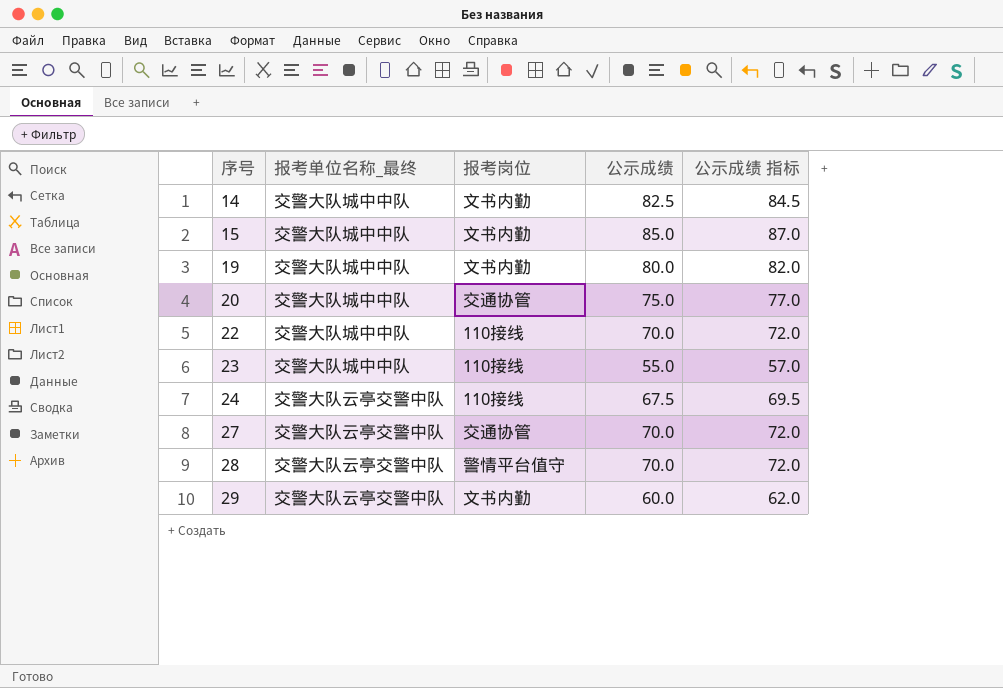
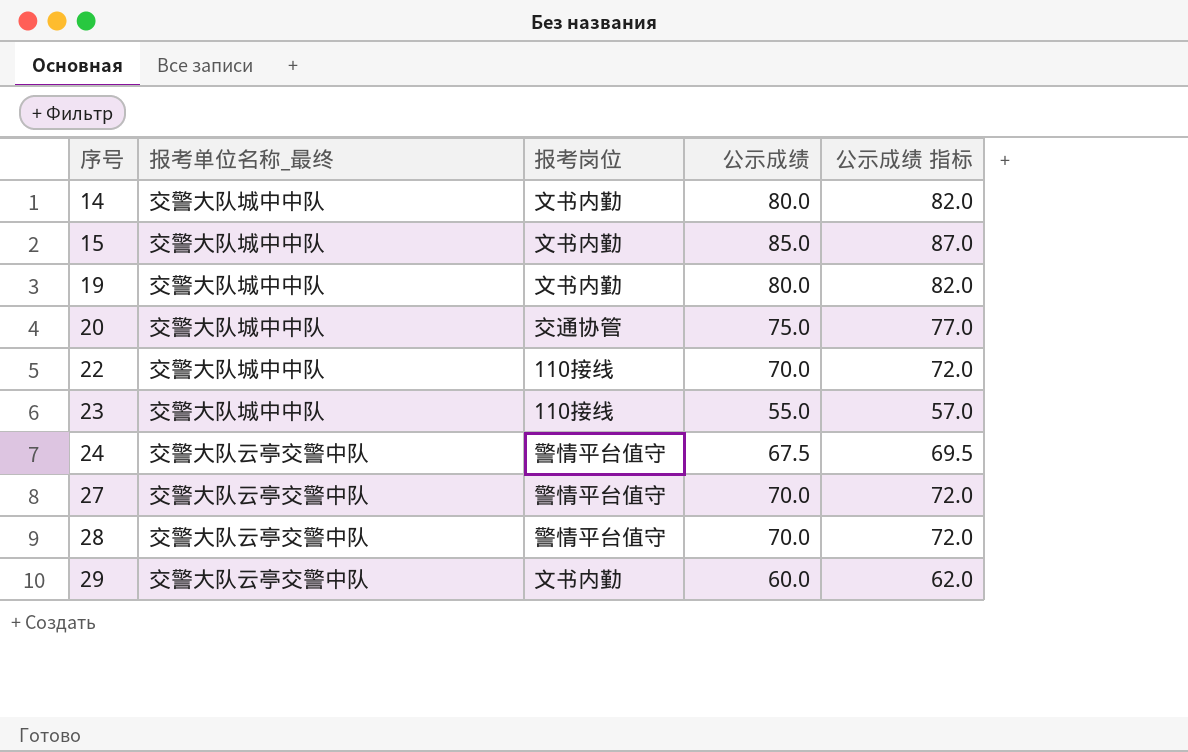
14 | 公示成绩: 82.5 -> 80.0
14 | 公示成绩 指标: 84.5 -> 82.0
24 | 报考岗位: 110接线 -> 警情平台值守
27 | 报考岗位: 交通协管 -> 警情平台值守

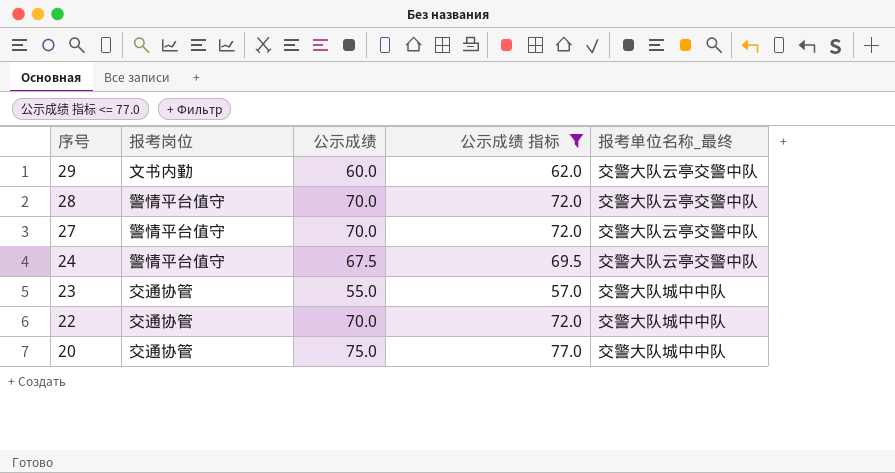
filter: none -> 公示成绩 指标 <= 77.0
row order: 序号 ascending -> 序号 descending
column 报考单位名称_最终 | position: 2 -> 5
23 | 报考岗位: 110接线 -> 交通协管
22 | 报考岗位: 110接线 -> 交通协管

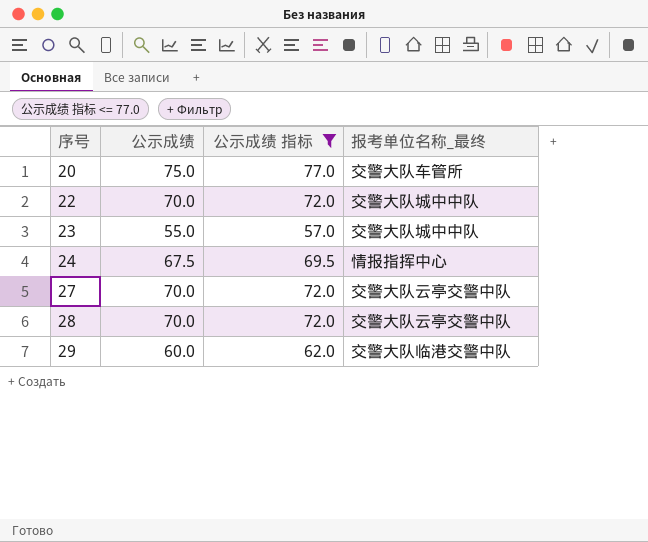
row order: 序号 descending -> 序号 ascending
column 报考岗位 | position: 2 -> none
20 | 报考单位名称_最终: 交警大队城中中队 -> 交警大队车管所
24 | 报考单位名称_最终: 交警大队云亭交警中队 -> 情报指挥中心
29 | 报考单位名称_最终: 交警大队云亭交警中队 -> 交警大队临港交警中队

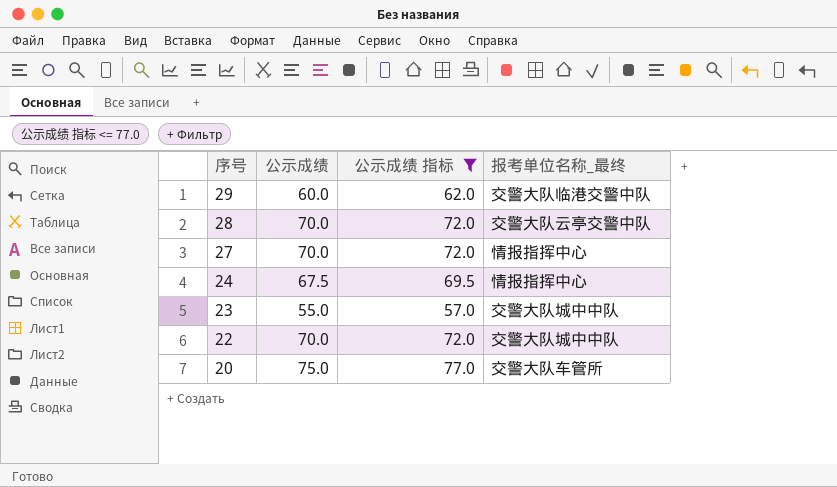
row order: 序号 ascending -> 序号 descending
27 | 报考单位名称_最终: 交警大队云亭交警中队 -> 情报指挥中心

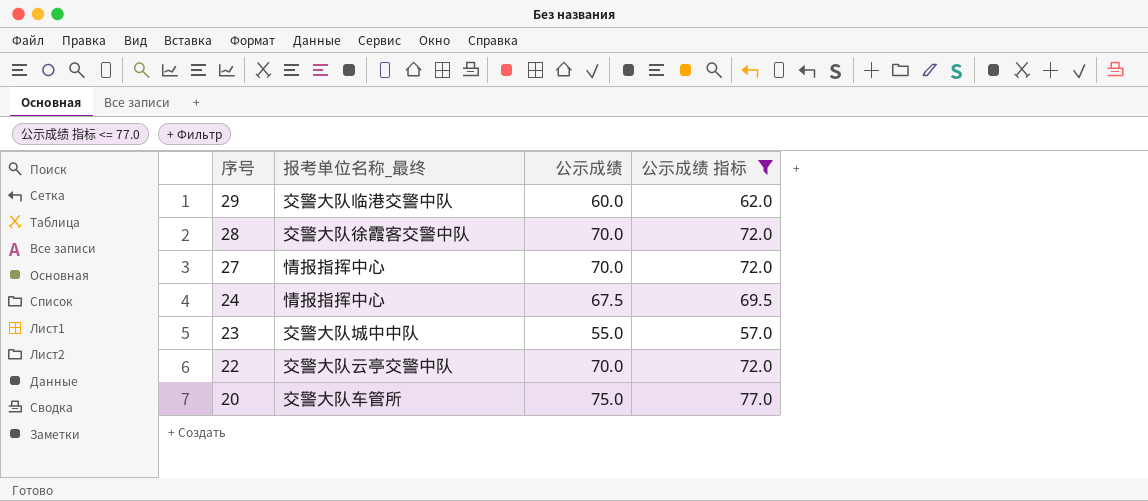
column 报考单位名称_最终 | position: 4 -> 2
28 | 报考单位名称_最终: 交警大队云亭交警中队 -> 交警大队徐霞客交警中队
22 | 报考单位名称_最终: 交警大队城中中队 -> 交警大队云亭交警中队

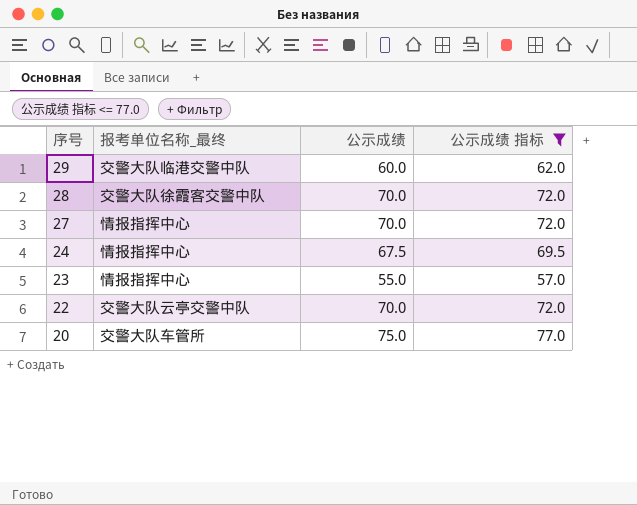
23 | 报考单位名称_最终: 交警大队城中中队 -> 情报指挥中心

